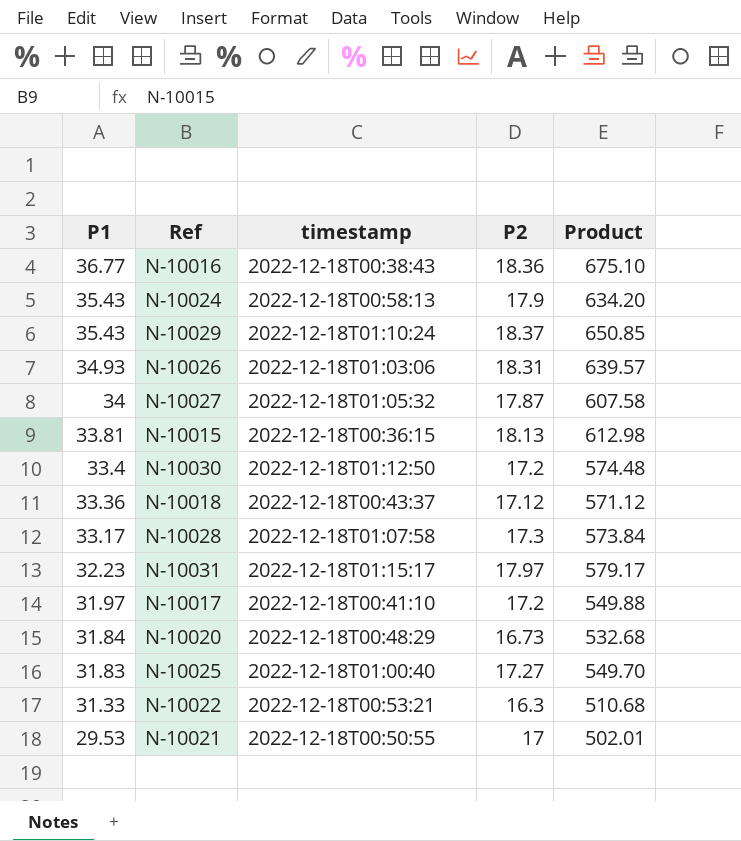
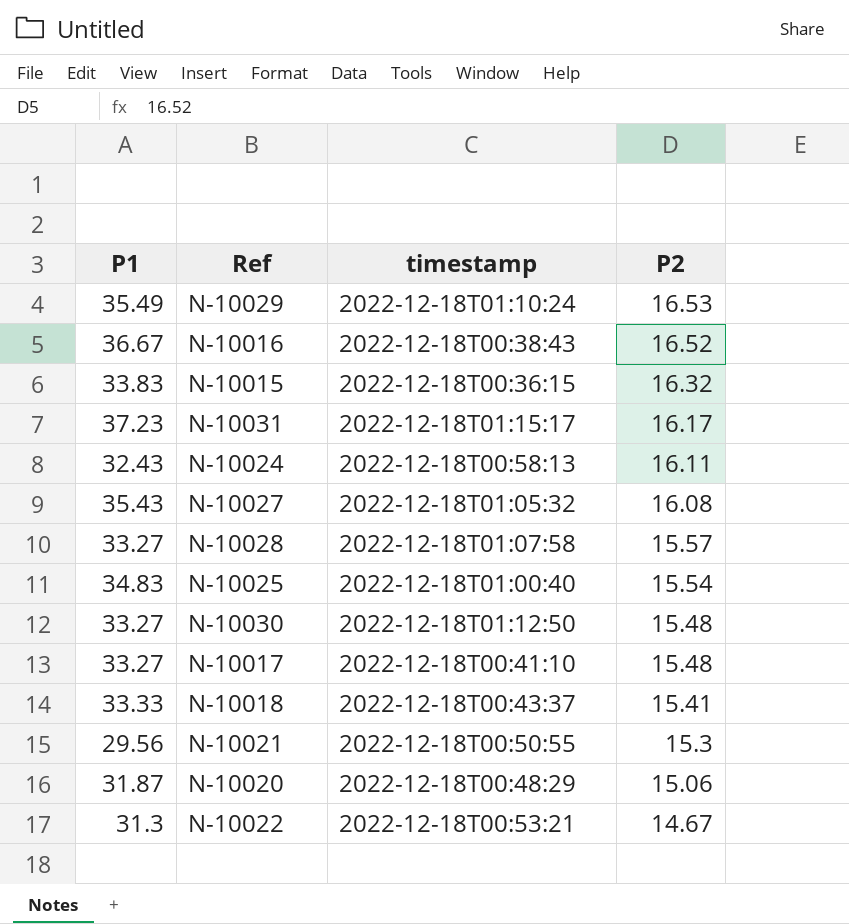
row order: P1 descending -> P2 descending
column Product | formula: [P1] * [P2] -> none
row N-10026: 34.93 | 2022-12-18T01:03:06 | 18.31 | 639.57 -> none
N-10029 | P1: 35.43 -> 35.49
N-10029 | P2: 18.37 -> 16.53
N-10016 | P1: 36.77 -> 36.67
N-10016 | P2: 18.36 -> 16.52
N-10015 | P1: 33.81 -> 33.83
N-10015 | P2: 18.13 -> 16.32
N-10031 | P1: 32.23 -> 37.23
N-10031 | P2: 17.97 -> 16.17
N-10024 | P1: 35.43 -> 32.43
N-10024 | P2: 17.9 -> 16.11
N-10027 | P1: 34 -> 35.43
N-10027 | P2: 17.87 -> 16.08
N-10028 | P1: 33.17 -> 33.27
N-10028 | P2: 17.3 -> 15.57
N-10025 | P1: 31.83 -> 34.83
N-10025 | P2: 17.27 -> 15.54
N-10030 | P1: 33.4 -> 33.27
N-10030 | P2: 17.2 -> 15.48
N-10017 | P1: 31.97 -> 33.27
N-10017 | P2: 17.2 -> 15.48
N-10018 | P1: 33.36 -> 33.33
N-10018 | P2: 17.12 -> 15.41
N-10021 | P1: 29.53 -> 29.56
N-10021 | P2: 17 -> 15.3
N-10020 | P1: 31.84 -> 31.87
N-10020 | P2: 16.73 -> 15.06
N-10022 | P1: 31.33 -> 31.3
N-10022 | P2: 16.3 -> 14.67

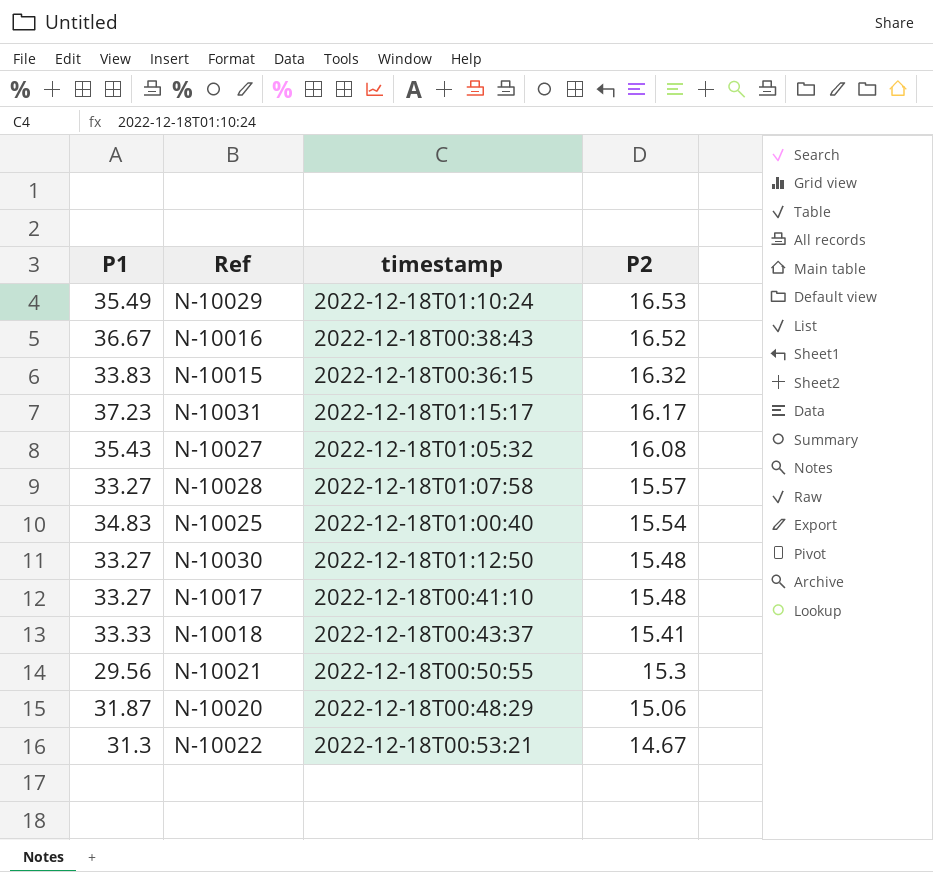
row N-10024: 32.43 | 2022-12-18T00:58:13 | 16.11 -> none

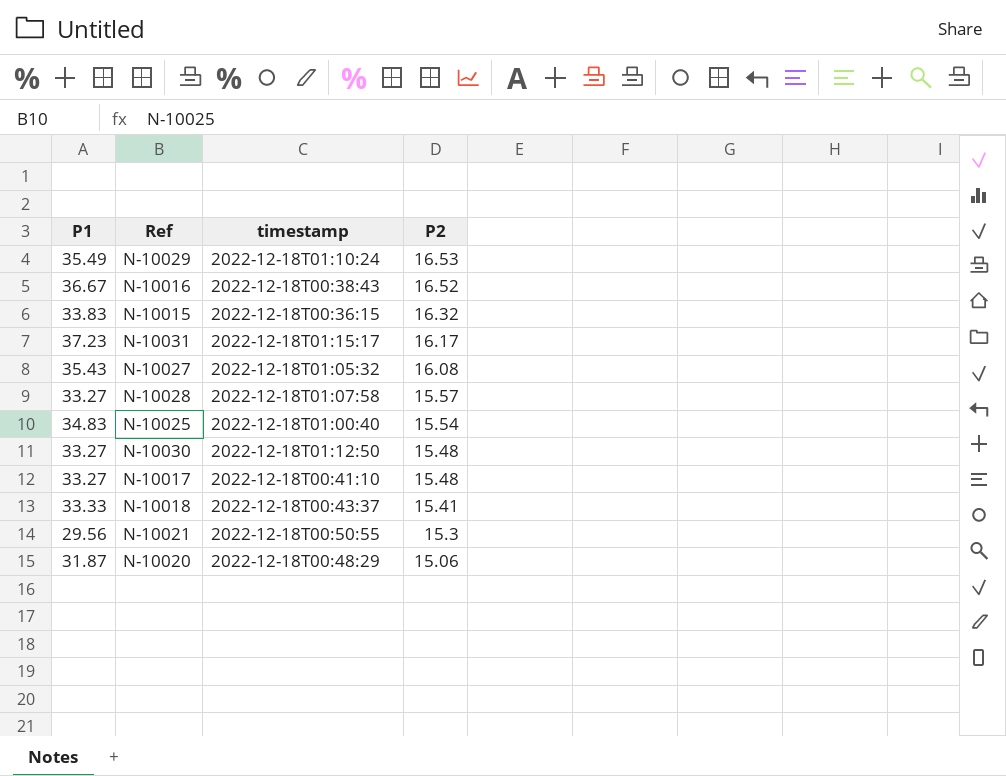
row N-10022: 31.3 | 2022-12-18T00:53:21 | 14.67 -> none

